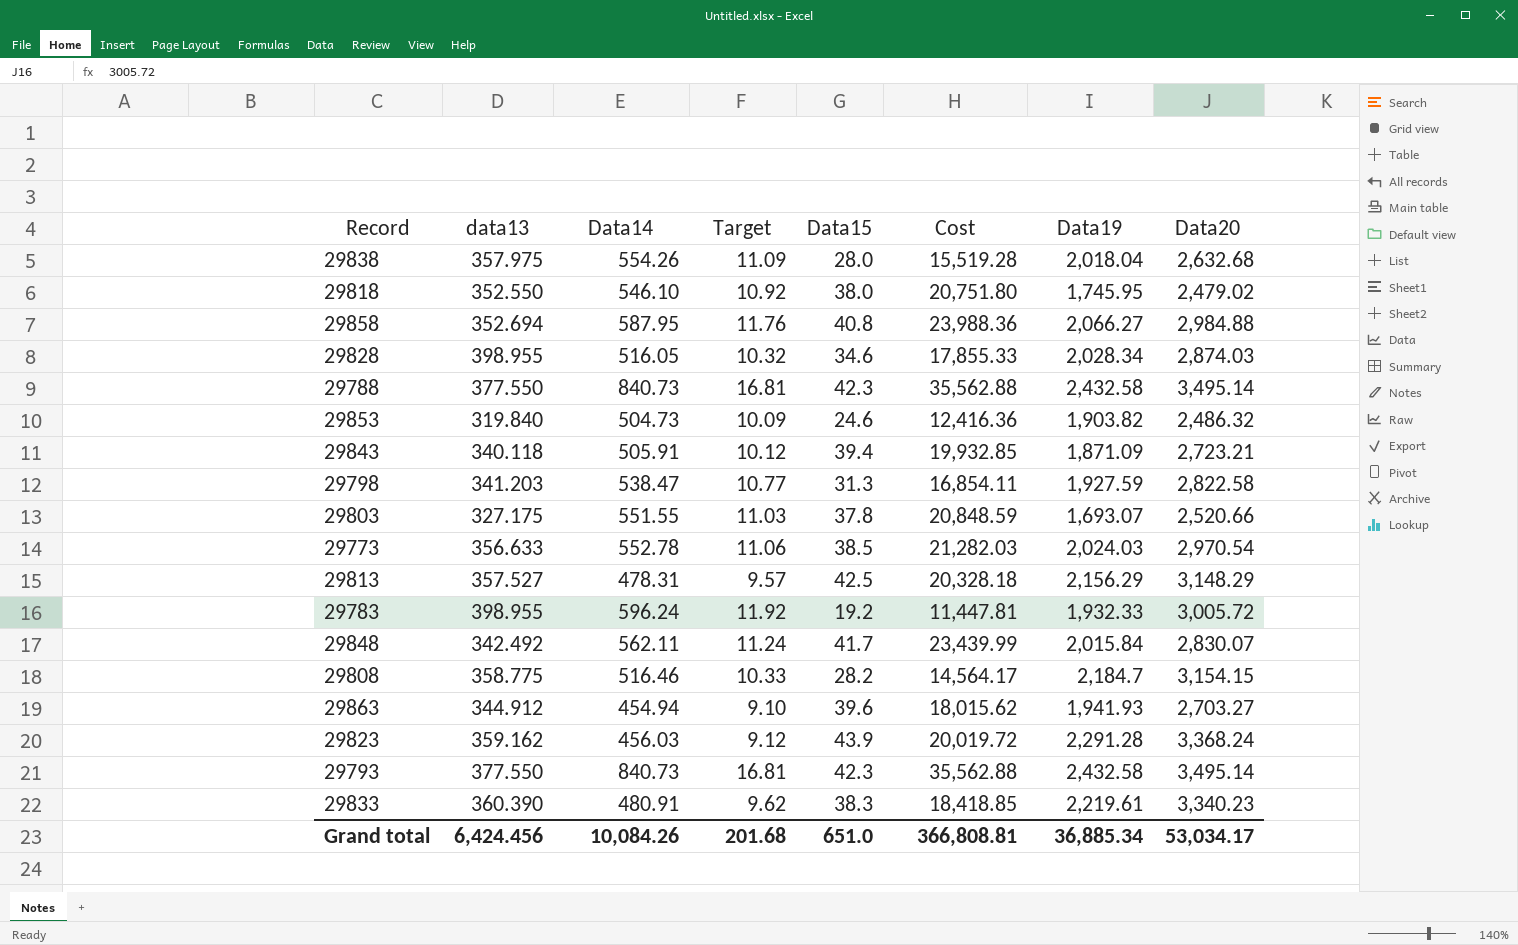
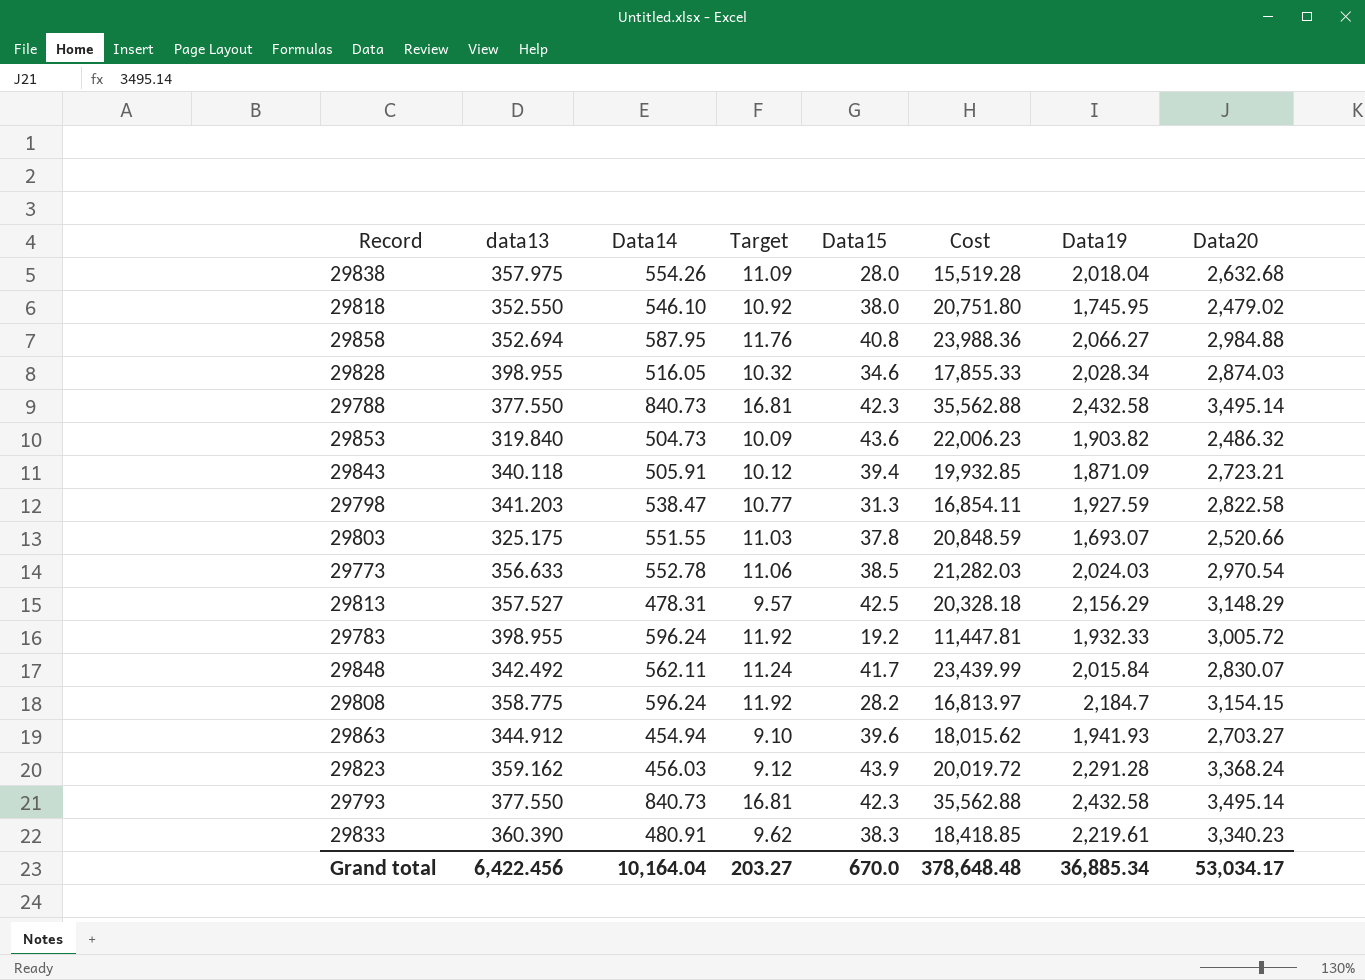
29853 | Data15: 24.6 -> 43.6
29853 | Cost: 12,416.36 -> 22,006.23
29803 | data13: 327.175 -> 325.175
29808 | Data14: 516.46 -> 596.24
29808 | Target: 10.33 -> 11.92
29808 | Cost: 14,564.17 -> 16,813.97
Grand total | data13: 6,424.456 -> 6,422.456
Grand total | Data14: 10,084.26 -> 10,164.04
Grand total | Target: 201.68 -> 203.27
Grand total | Data15: 651.0 -> 670.0
Grand total | Cost: 366,808.81 -> 378,648.48

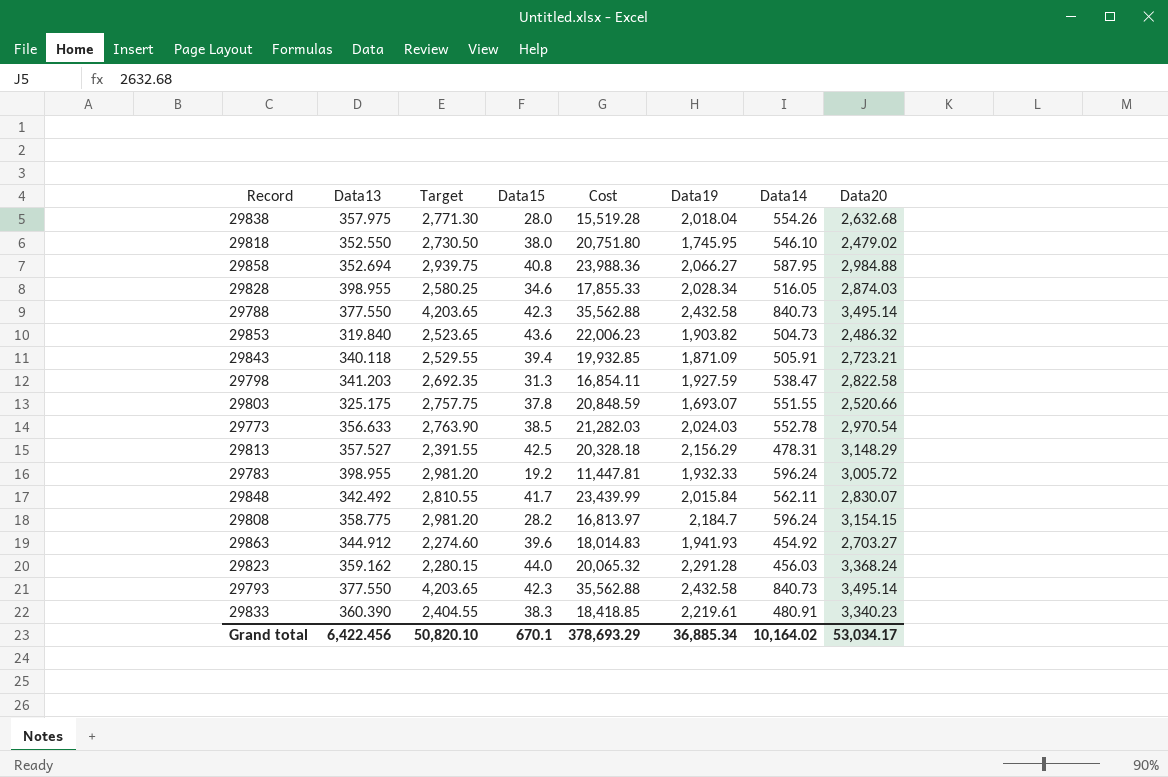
column name: data13 -> Data13
column Target | formula: [Data14] * 0.02 -> [Data14] * 5
column Data14 | position: 3 -> 7
29863 | Cost: 18,015.62 -> 18,014.83
29863 | Data14: 454.94 -> 454.92
29823 | Data15: 43.9 -> 44.0
29823 | Cost: 20,019.72 -> 20,065.32
Grand total | Target: 203.27 -> 50,820.10
Grand total | Data15: 670.0 -> 670.1
Grand total | Cost: 378,648.48 -> 378,693.29
Grand total | Data14: 10,164.04 -> 10,164.02

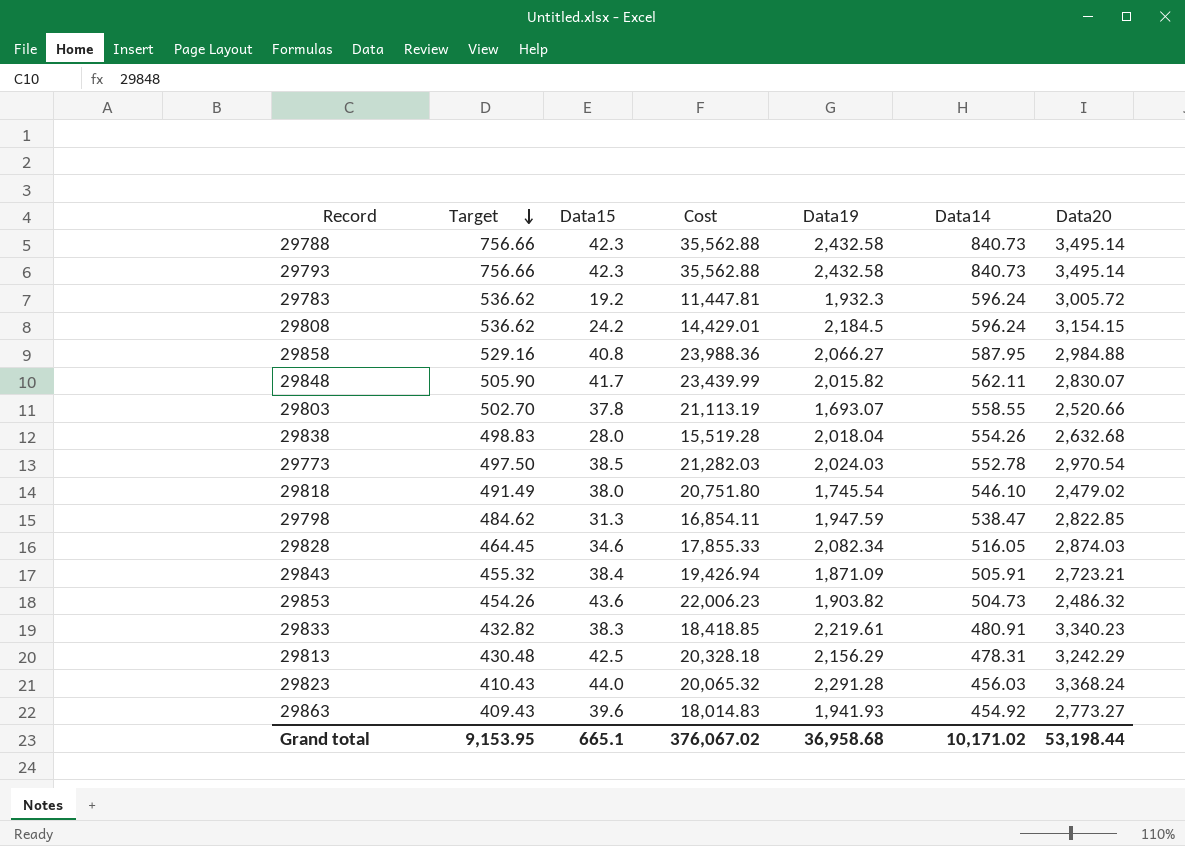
row order: none -> Target descending
column Data13 | position: 2 -> none
column Target | formula: [Data14] * 5 -> [Data14] * 0.9
29783 | Data19: 1,932.33 -> 1,932.3
29808 | Data15: 28.2 -> 24.2
29808 | Cost: 16,813.97 -> 14,429.01
29808 | Data19: 2,184.7 -> 2,184.5
29848 | Data19: 2,015.84 -> 2,015.82
29803 | Cost: 20,848.59 -> 21,113.19
29803 | Data14: 551.55 -> 558.55
29818 | Data19: 1,745.95 -> 1,745.54
29798 | Data19: 1,927.59 -> 1,947.59
29798 | Data20: 2,822.58 -> 2,822.85
29828 | Data19: 2,028.34 -> 2,082.34
29843 | Data15: 39.4 -> 38.4
29843 | Cost: 19,932.85 -> 19,426.94
29813 | Data20: 3,148.29 -> 3,242.29
29863 | Data20: 2,703.27 -> 2,773.27
Grand total | Target: 50,820.10 -> 9,153.95
Grand total | Data15: 670.1 -> 665.1
Grand total | Cost: 378,693.29 -> 376,067.02
Grand total | Data19: 36,885.34 -> 36,958.68
Grand total | Data14: 10,164.02 -> 10,171.02
Grand total | Data20: 53,034.17 -> 53,198.44

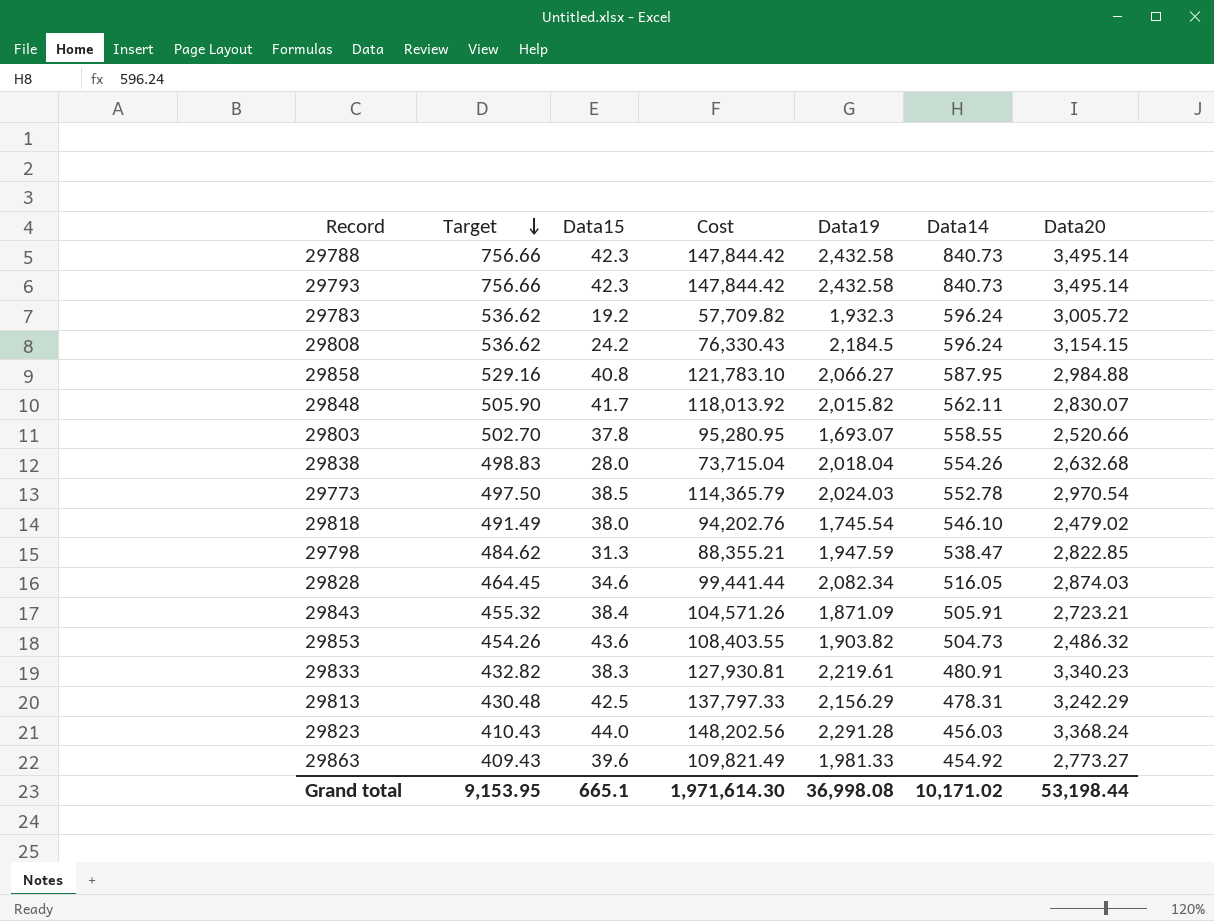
column Cost | formula: [Data15] * [Data14] -> [Data15] * [Data20]
29863 | Data19: 1,941.93 -> 1,981.33
Grand total | Cost: 376,067.02 -> 1,971,614.30
Grand total | Data19: 36,958.68 -> 36,998.08

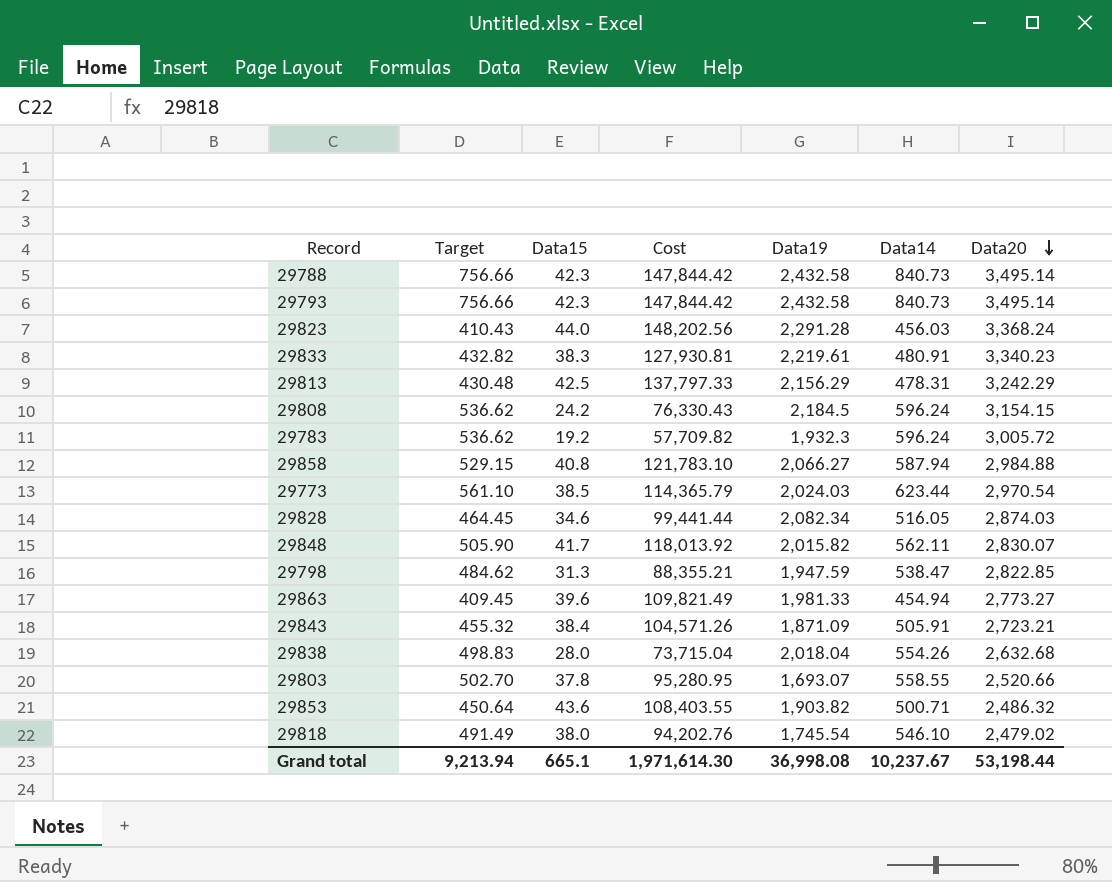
row order: Target descending -> Data20 descending
29858 | Target: 529.16 -> 529.15
29858 | Data14: 587.95 -> 587.94
29773 | Target: 497.50 -> 561.10
29773 | Data14: 552.78 -> 623.44
29863 | Target: 409.43 -> 409.45
29863 | Data14: 454.92 -> 454.94
29853 | Target: 454.26 -> 450.64
29853 | Data14: 504.73 -> 500.71
Grand total | Target: 9,153.95 -> 9,213.94
Grand total | Data14: 10,171.02 -> 10,237.67

